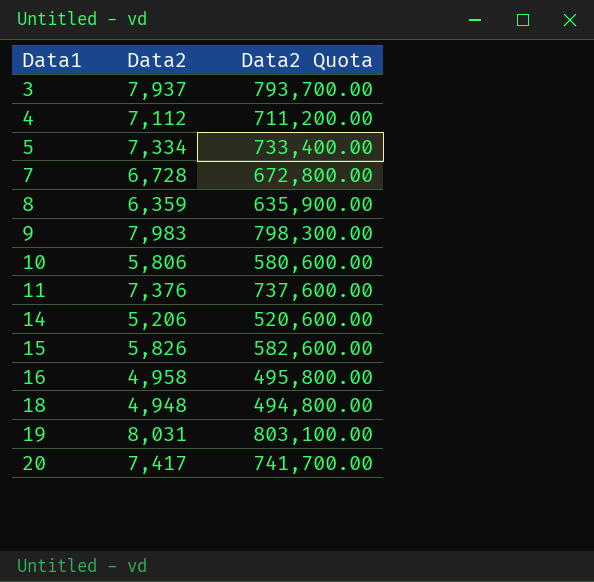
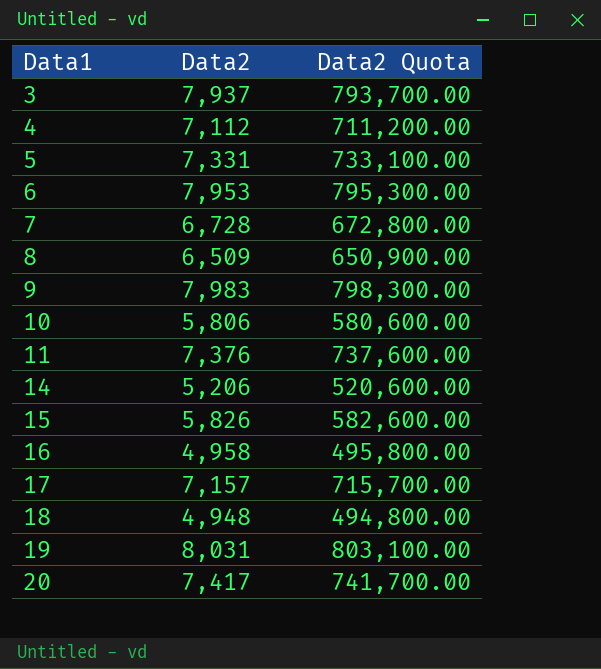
5 | Data2: 7,334 -> 7,331
5 | Data2 Quota: 733,400.00 -> 733,100.00
row 6: none -> 7,953 | 795,300.00
8 | Data2: 6,359 -> 6,509
8 | Data2 Quota: 635,900.00 -> 650,900.00
row 17: none -> 7,157 | 715,700.00

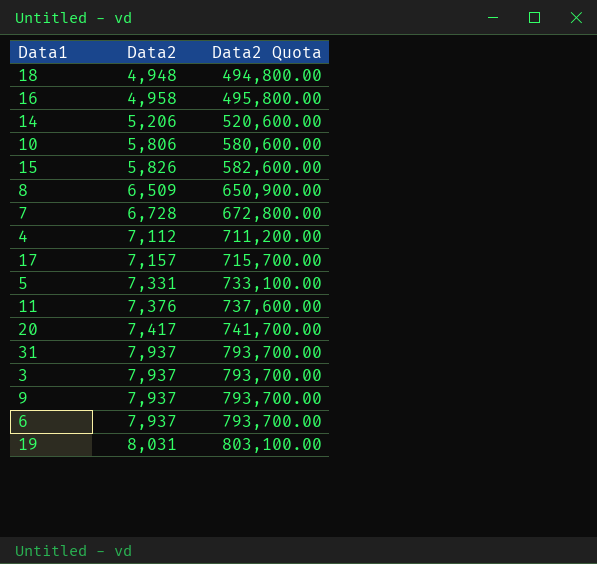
row order: Data1 ascending -> Data2 ascending
row 31: none -> 7,937 | 793,700.00
9 | Data2: 7,983 -> 7,937
9 | Data2 Quota: 798,300.00 -> 793,700.00
6 | Data2: 7,953 -> 7,937
6 | Data2 Quota: 795,300.00 -> 793,700.00

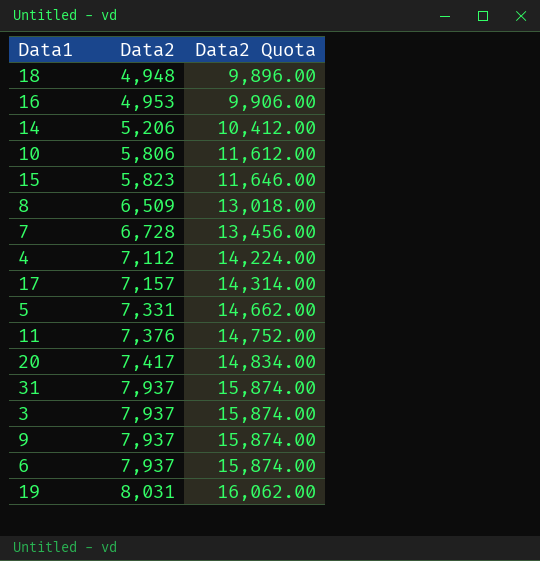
column Data2 Quota | formula: [Data2] * 100 -> [Data2] * 2
16 | Data2: 4,958 -> 4,953
15 | Data2: 5,826 -> 5,823

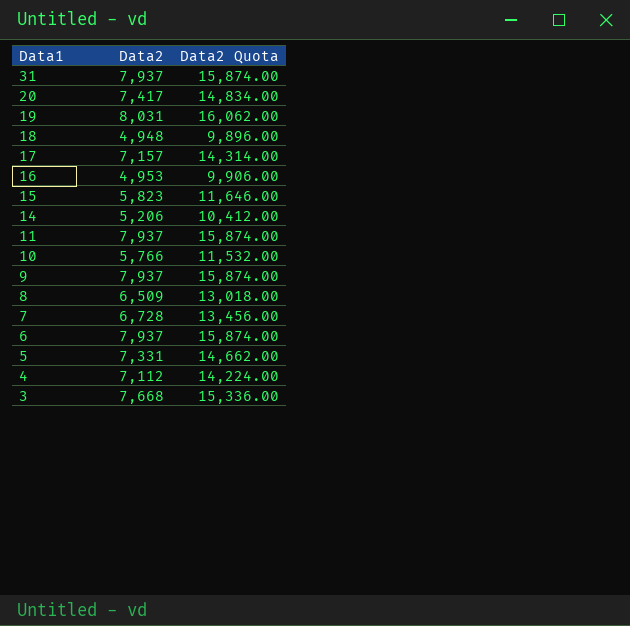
row order: Data2 ascending -> Data1 descending
11 | Data2: 7,376 -> 7,937
11 | Data2 Quota: 14,752.00 -> 15,874.00
10 | Data2: 5,806 -> 5,766
10 | Data2 Quota: 11,612.00 -> 11,532.00
3 | Data2: 7,937 -> 7,668
3 | Data2 Quota: 15,874.00 -> 15,336.00

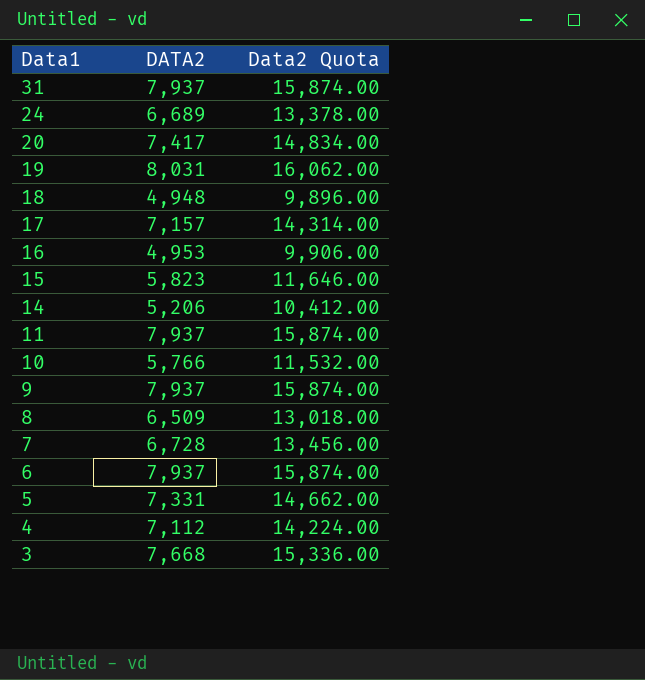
column name: Data2 -> DATA2
row 24: none -> 6,689 | 13,378.00

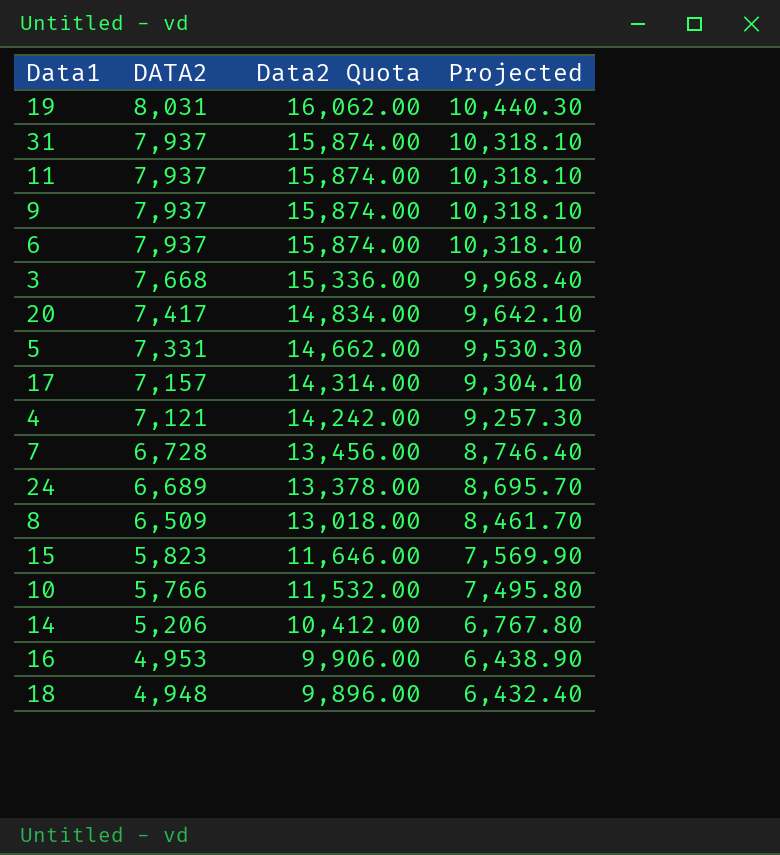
row order: Data1 descending -> DATA2 descending
column Projected | formula: none -> [DATA2] * 1.3
4 | DATA2: 7,112 -> 7,121
4 | Data2 Quota: 14,224.00 -> 14,242.00

